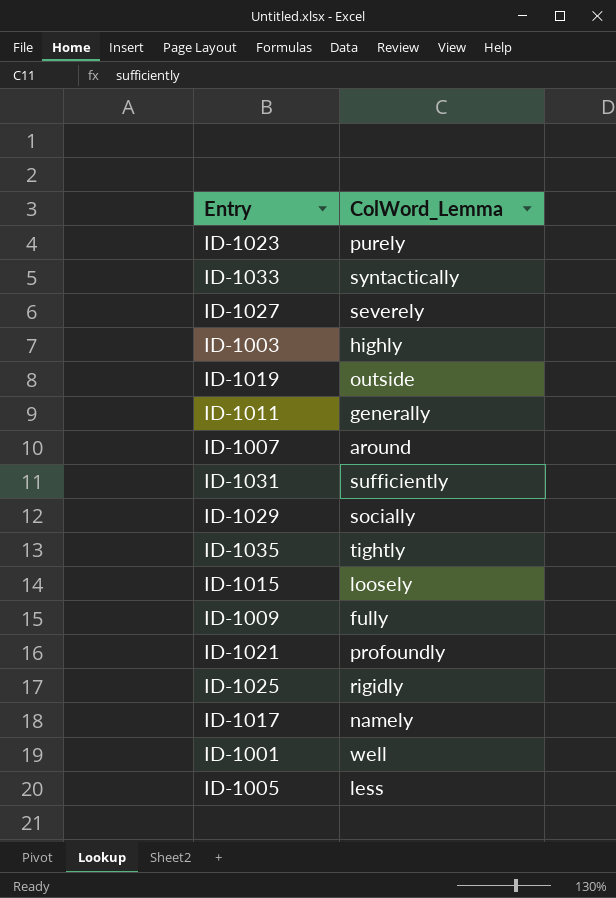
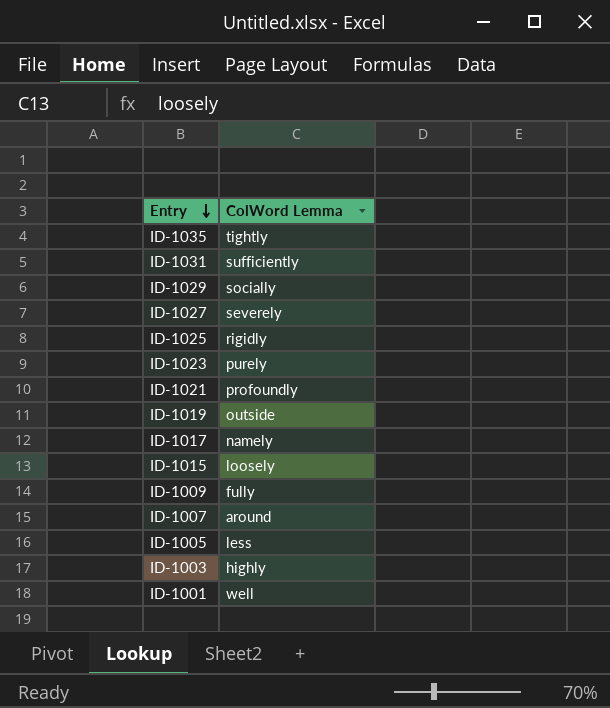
row order: none -> Entry descending
column name: ColWord_Lemma -> ColWord Lemma
row ID-1033: syntactically -> none
row ID-1011: generally -> none

